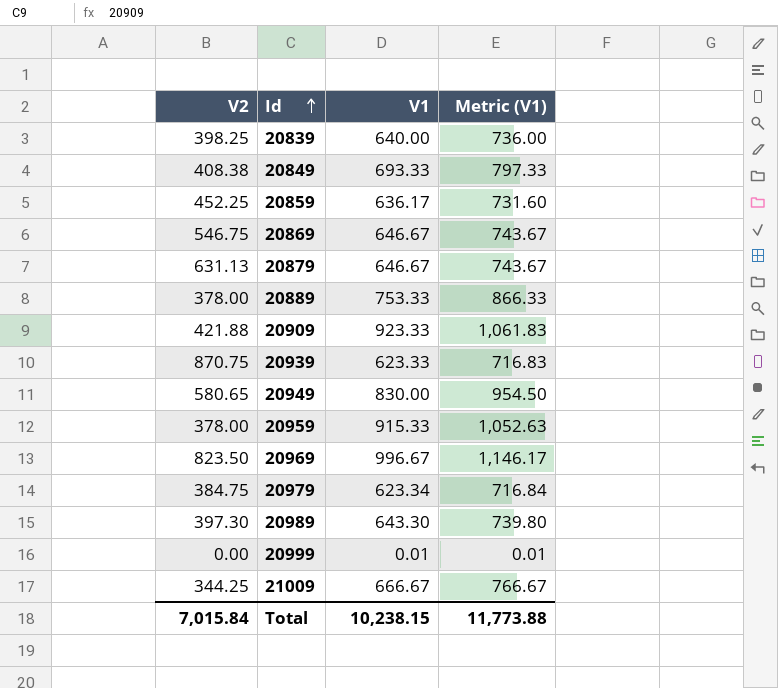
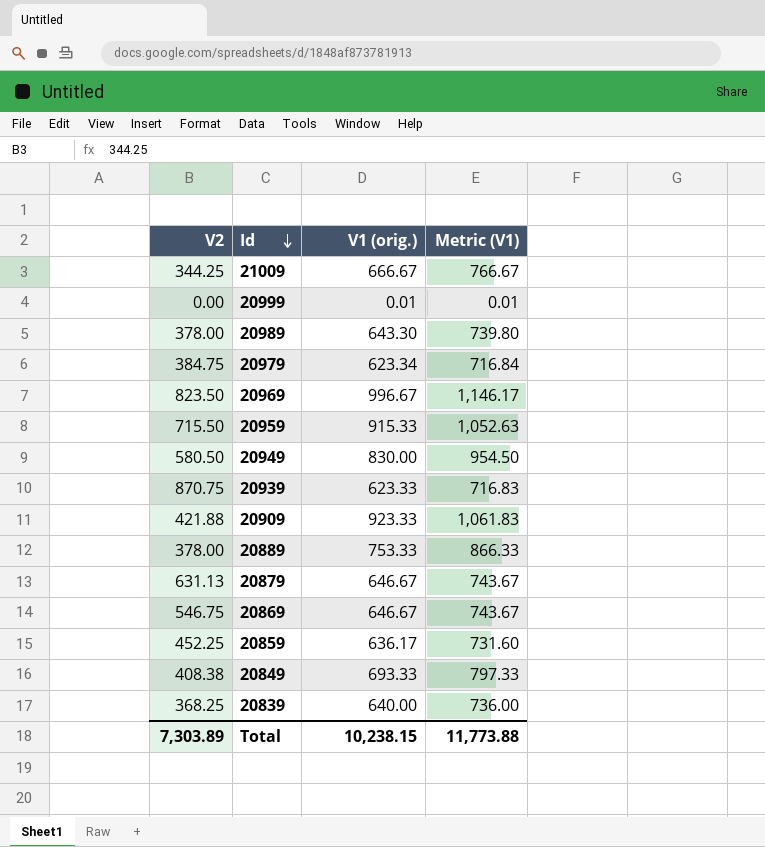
row order: Id ascending -> Id descending
column name: V1 -> V1 (orig.)
20989 | V2: 397.30 -> 378.00
20959 | V2: 378.00 -> 715.50
20949 | V2: 580.65 -> 580.50
20839 | V2: 398.25 -> 368.25
Total | V2: 7,015.84 -> 7,303.89

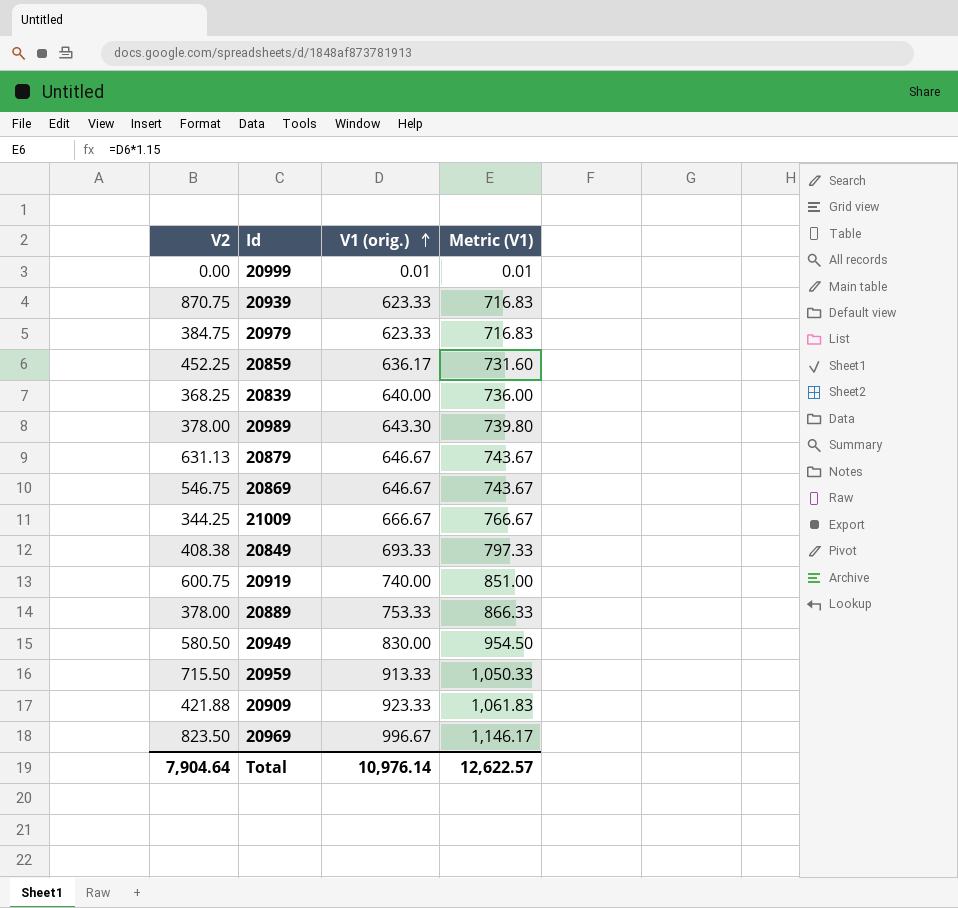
row order: Id descending -> V1 (orig.) ascending
20979 | V1 (orig.): 623.34 -> 623.33
20979 | Metric (V1): 716.84 -> 716.83
row 20919: none -> 600.75 | 740.00 | 851.00
20959 | V1 (orig.): 915.33 -> 913.33
20959 | Metric (V1): 1,052.63 -> 1,050.33
Total | V2: 7,303.89 -> 7,904.64
Total | V1 (orig.): 10,238.15 -> 10,976.14
Total | Metric (V1): 11,773.88 -> 12,622.57

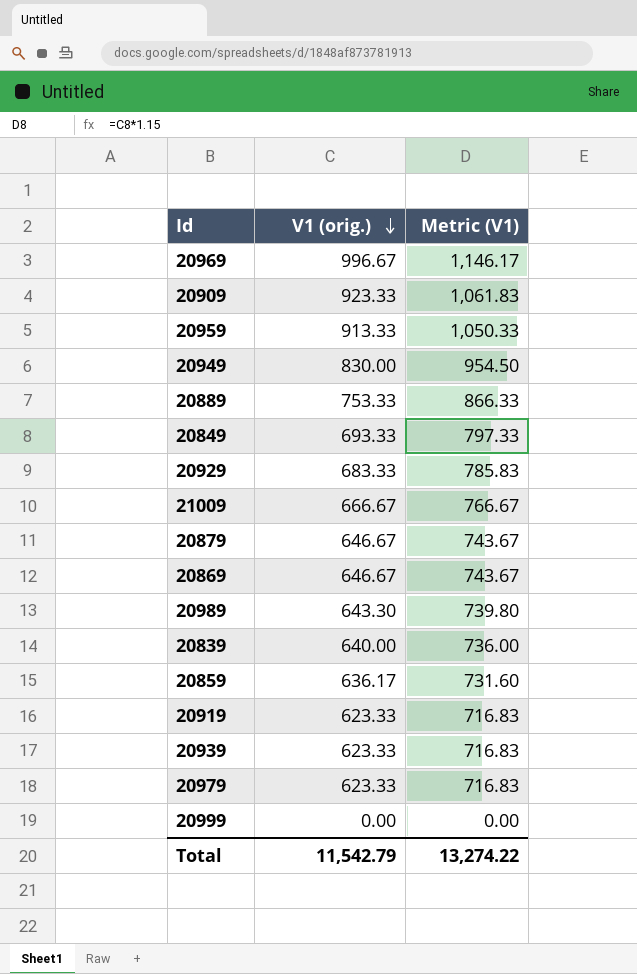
row order: V1 (orig.) ascending -> V1 (orig.) descending
column V2 | position: 1 -> none
row 20929: none -> 683.33 | 785.83
20919 | V1 (orig.): 740.00 -> 623.33
20919 | Metric (V1): 851.00 -> 716.83
20999 | V1 (orig.): 0.01 -> 0.00
20999 | Metric (V1): 0.01 -> 0.00
Total | V1 (orig.): 10,976.14 -> 11,542.79
Total | Metric (V1): 12,622.57 -> 13,274.22

